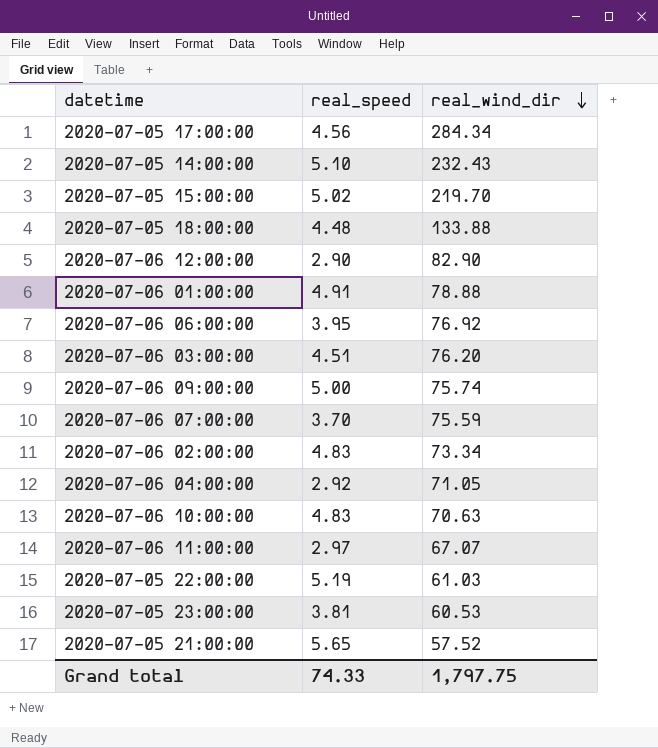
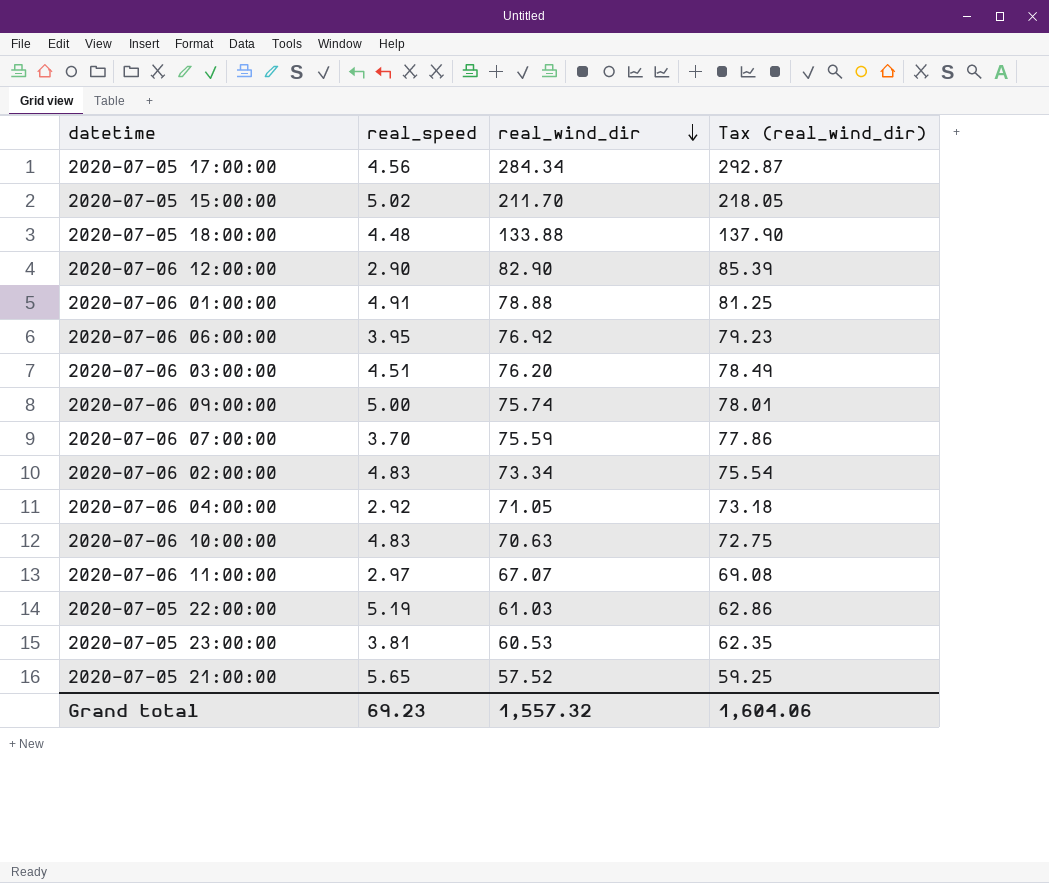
column Tax (real_wind_dir) | formula: none -> [real_wind_dir] * 1.03
row 2020-07-05 14:00:00: 5.10 | 232.43 -> none
2020-07-05 15:00:00 | real_wind_dir: 219.70 -> 211.70
Grand total | real_speed: 74.33 -> 69.23
Grand total | real_wind_dir: 1,797.75 -> 1,557.32

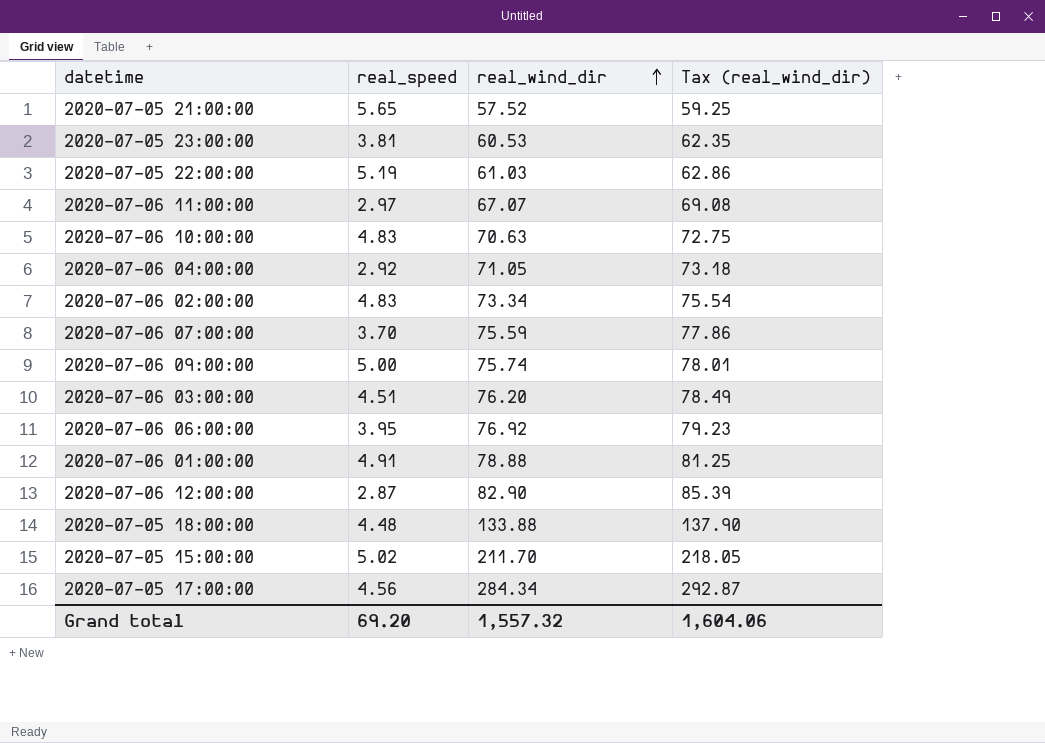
row order: real_wind_dir descending -> real_wind_dir ascending
2020-07-06 12:00:00 | real_speed: 2.90 -> 2.87
Grand total | real_speed: 69.23 -> 69.20

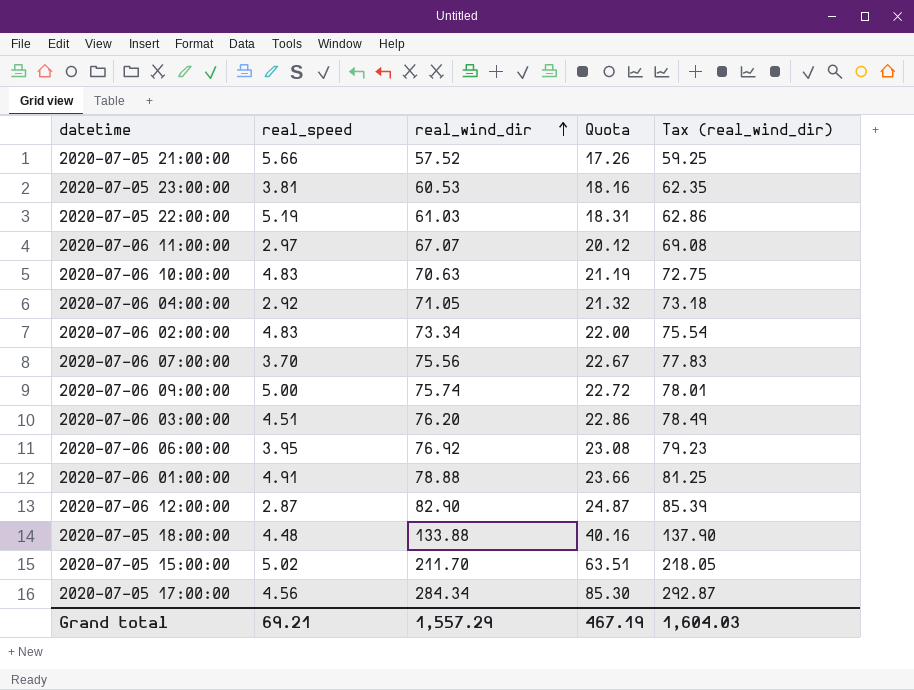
column Quota | formula: none -> [real_wind_dir] * 0.3
2020-07-05 21:00:00 | real_speed: 5.65 -> 5.66
2020-07-06 07:00:00 | real_wind_dir: 75.59 -> 75.56
2020-07-06 07:00:00 | Tax (real_wind_dir): 77.86 -> 77.83
Grand total | real_speed: 69.20 -> 69.21
Grand total | real_wind_dir: 1,557.32 -> 1,557.29
Grand total | Tax (real_wind_dir): 1,604.06 -> 1,604.03

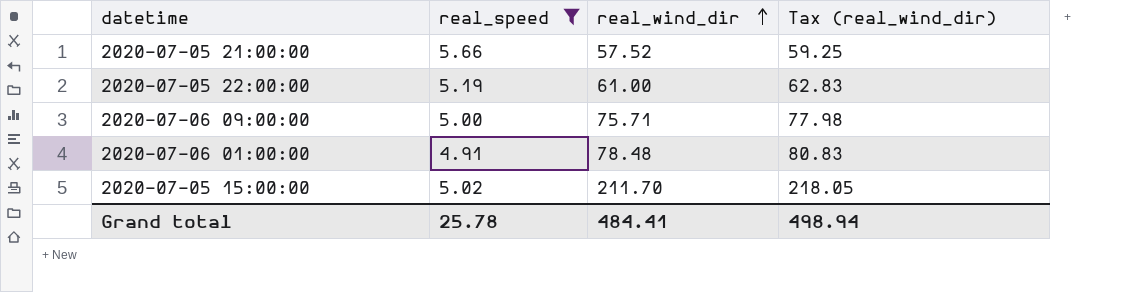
filter: none -> real_speed >= 4.91
column Quota | formula: [real_wind_dir] * 0.3 -> none
2020-07-05 22:00:00 | real_wind_dir: 61.03 -> 61.00
2020-07-05 22:00:00 | Tax (real_wind_dir): 62.86 -> 62.83
2020-07-06 09:00:00 | real_wind_dir: 75.74 -> 75.71
2020-07-06 09:00:00 | Tax (real_wind_dir): 78.01 -> 77.98
2020-07-06 01:00:00 | real_wind_dir: 78.88 -> 78.48
2020-07-06 01:00:00 | Tax (real_wind_dir): 81.25 -> 80.83
Grand total | real_speed: 69.21 -> 25.78
Grand total | real_wind_dir: 1,557.29 -> 484.41
Grand total | Tax (real_wind_dir): 1,604.03 -> 498.94

